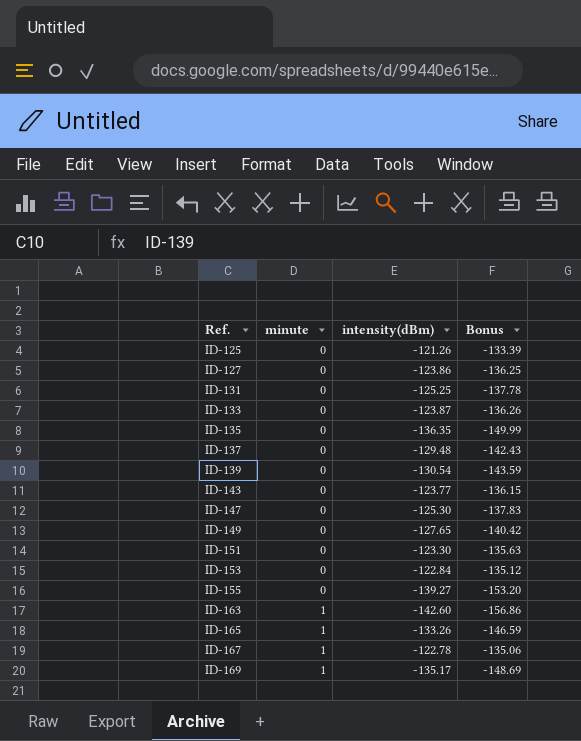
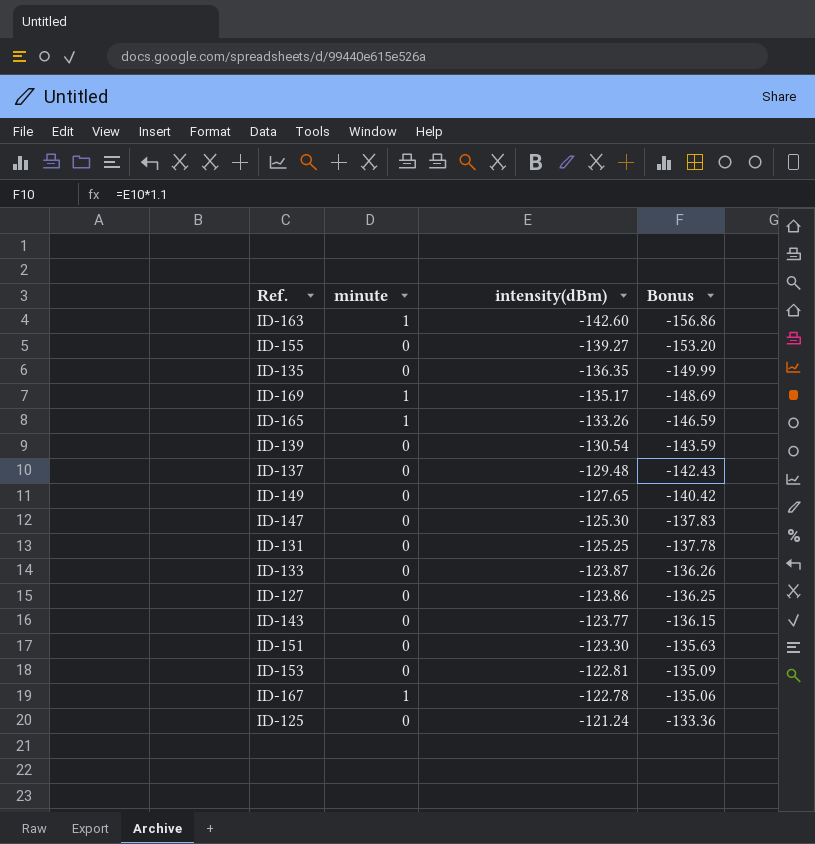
row order: Ref. ascending -> intensity(dBm) ascending
ID-153 | intensity(dBm): -122.84 -> -122.81
ID-153 | Bonus: -135.12 -> -135.09
ID-125 | intensity(dBm): -121.26 -> -121.24
ID-125 | Bonus: -133.39 -> -133.36

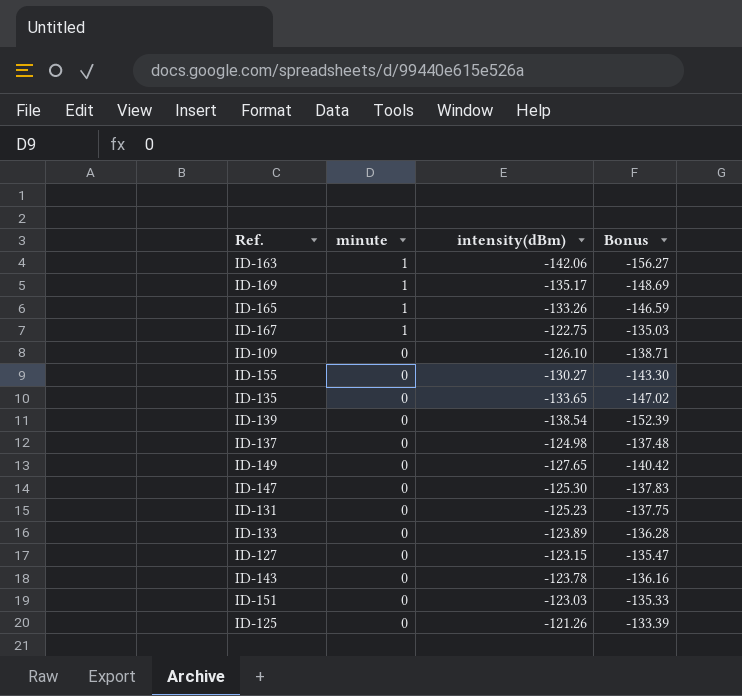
row order: intensity(dBm) ascending -> minute descending
row ID-153: 0 | -122.81 | -135.09 -> none
ID-163 | intensity(dBm): -142.60 -> -142.06
ID-163 | Bonus: -156.86 -> -156.27
ID-167 | intensity(dBm): -122.78 -> -122.75
ID-167 | Bonus: -135.06 -> -135.03
row ID-109: none -> 0 | -126.10 | -138.71
ID-155 | intensity(dBm): -139.27 -> -130.27
ID-155 | Bonus: -153.20 -> -143.30
ID-135 | intensity(dBm): -136.35 -> -133.65
ID-135 | Bonus: -149.99 -> -147.02
ID-139 | intensity(dBm): -130.54 -> -138.54
ID-139 | Bonus: -143.59 -> -152.39
ID-137 | intensity(dBm): -129.48 -> -124.98
ID-137 | Bonus: -142.43 -> -137.48
ID-131 | intensity(dBm): -125.25 -> -125.23
ID-131 | Bonus: -137.78 -> -137.75
ID-133 | intensity(dBm): -123.87 -> -123.89
ID-133 | Bonus: -136.26 -> -136.28
ID-127 | intensity(dBm): -123.86 -> -123.15
ID-127 | Bonus: -136.25 -> -135.47
ID-143 | intensity(dBm): -123.77 -> -123.78
ID-143 | Bonus: -136.15 -> -136.16
ID-151 | intensity(dBm): -123.30 -> -123.03
ID-151 | Bonus: -135.63 -> -135.33
ID-125 | intensity(dBm): -121.24 -> -121.26
ID-125 | Bonus: -133.36 -> -133.39

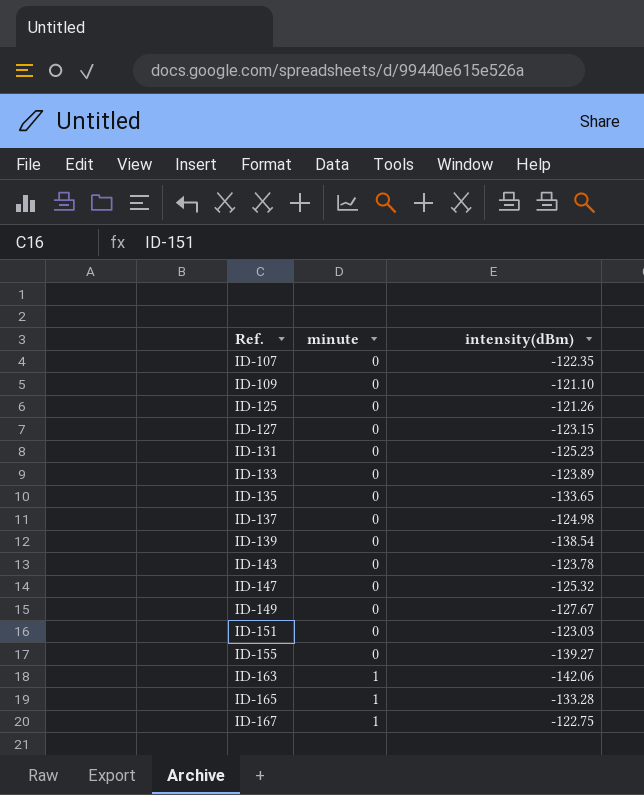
row order: minute descending -> Ref. ascending
column Bonus | formula: [intensity(dBm)] * 1.1 -> none
row ID-169: 1 | -135.17 | -148.69 -> none
row ID-107: none -> 0 | -122.35
ID-109 | intensity(dBm): -126.10 -> -121.10
ID-147 | intensity(dBm): -125.30 -> -125.32
ID-149 | intensity(dBm): -127.65 -> -127.67
ID-155 | intensity(dBm): -130.27 -> -139.27
ID-165 | intensity(dBm): -133.26 -> -133.28

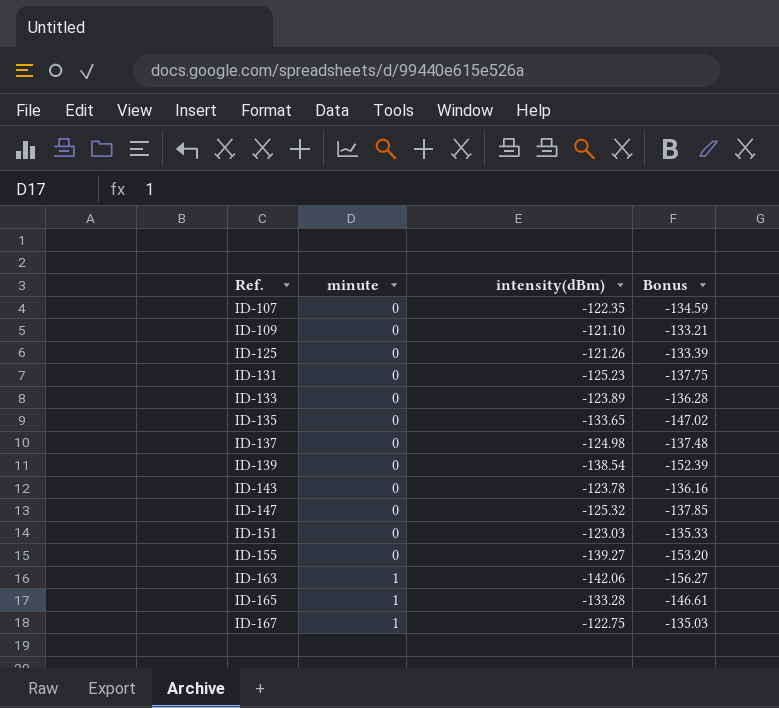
column Bonus | formula: none -> [intensity(dBm)] * 1.1
row ID-127: 0 | -123.15 -> none
row ID-149: 0 | -127.67 -> none

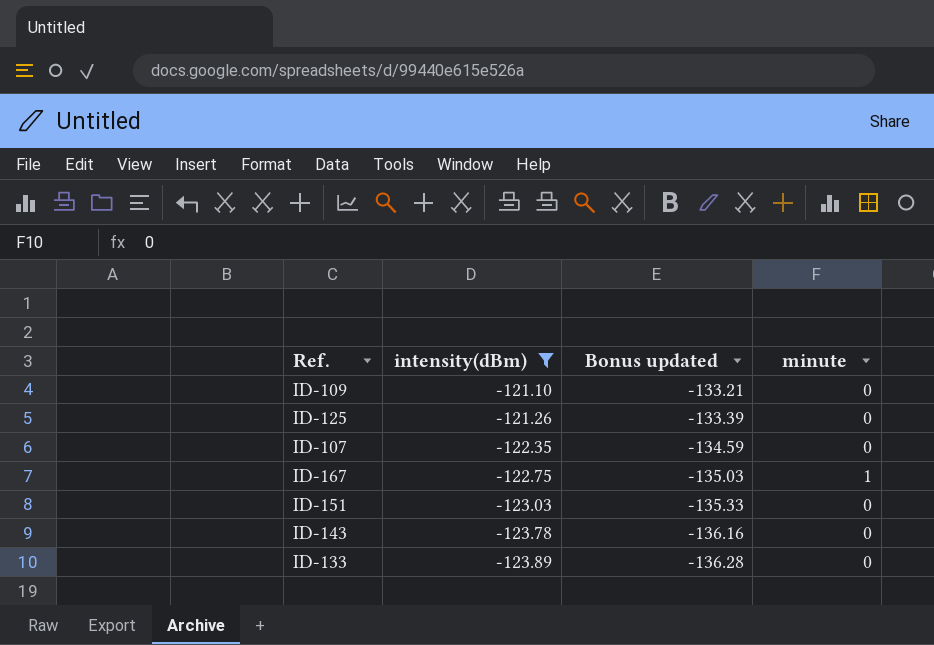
filter: none -> intensity(dBm) >= -123.89
row order: Ref. ascending -> intensity(dBm) descending
column name: Bonus -> Bonus updated
column minute | position: 2 -> 4

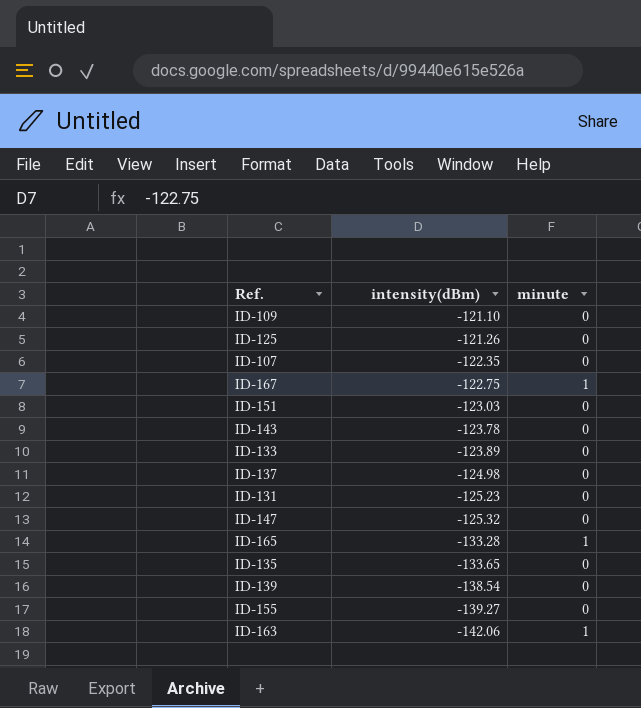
filter: intensity(dBm) >= -123.89 -> none
column Bonus updated | formula: [intensity(dBm)] * 1.1 -> none

